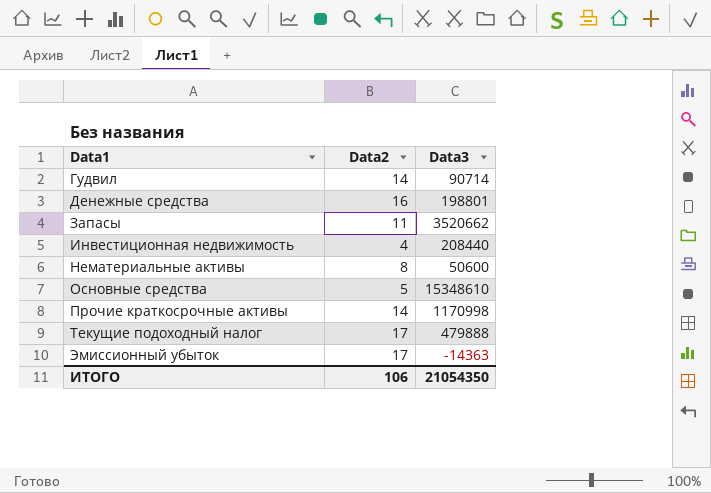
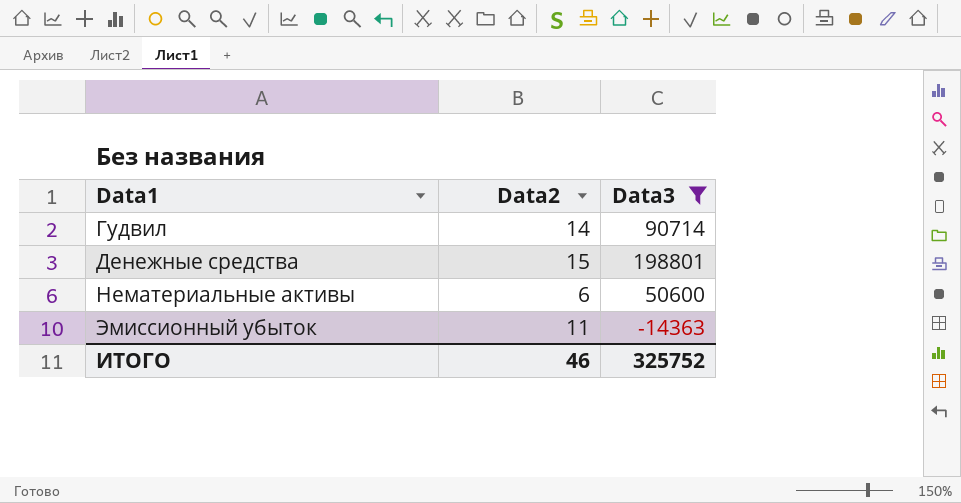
filter: none -> Data3 <= 198801
Денежные средства | Data2: 16 -> 15
Нематериальные активы | Data2: 8 -> 6
Эмиссионный убыток | Data2: 17 -> 11
ИТОГО | Data2: 106 -> 46
ИТОГО | Data3: 21054350 -> 325752

